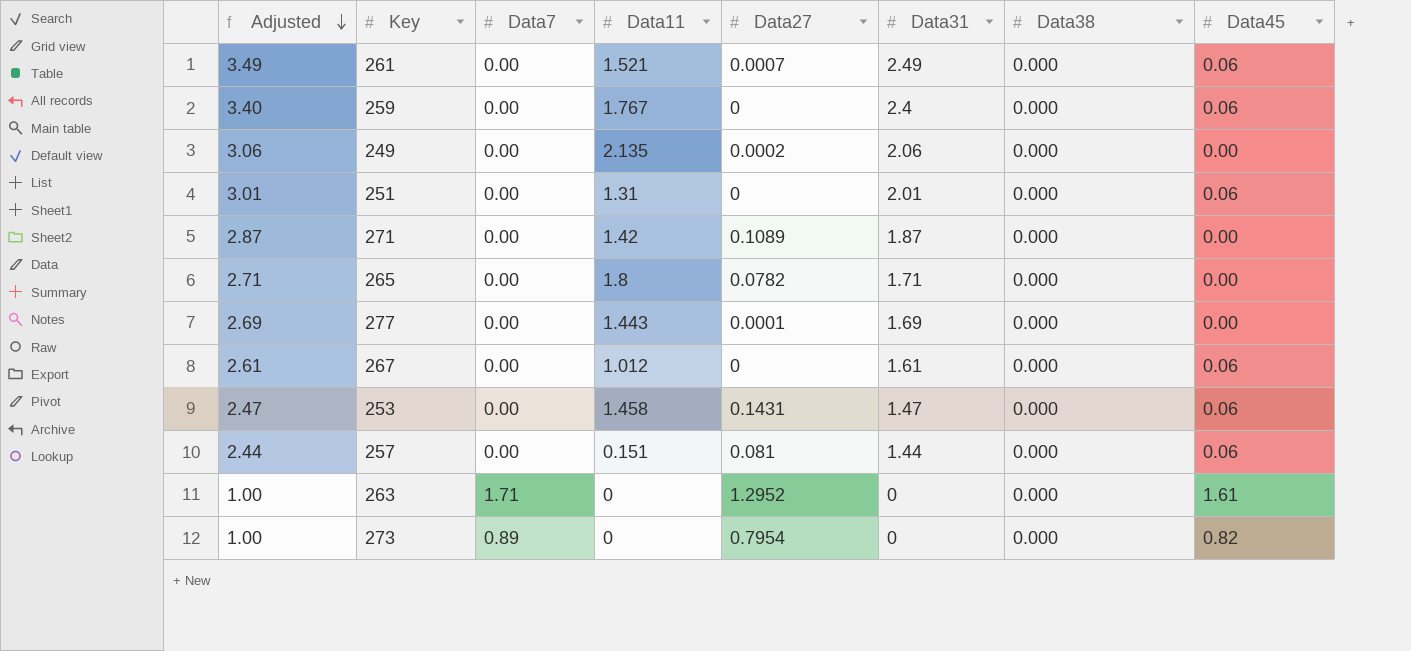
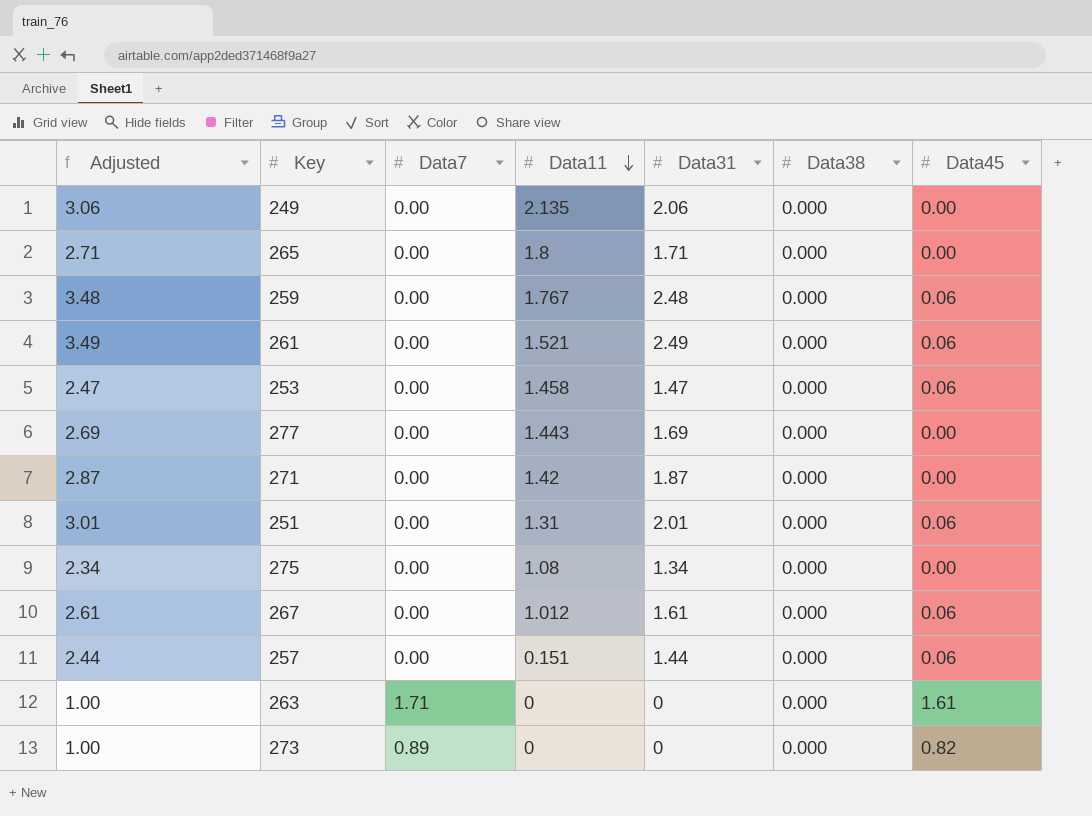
row order: Adjusted descending -> Data11 descending
column Data27 | position: 5 -> none
259 | Adjusted: 3.40 -> 3.48
259 | Data31: 2.4 -> 2.48
row 275: none -> 2.34 | 0.00 | 1.08 | 1.34 | 0.000 | 0.00

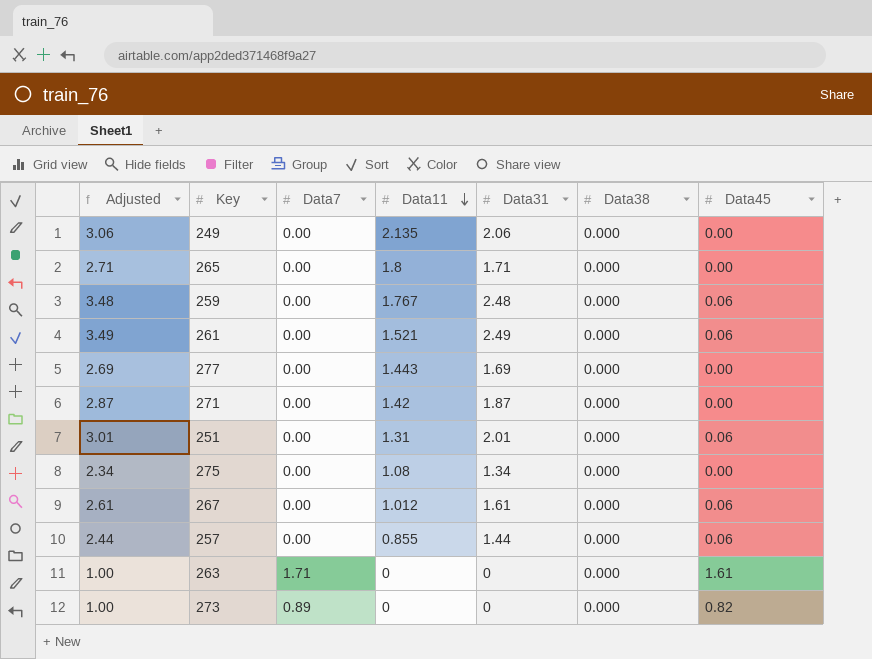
row 253: 2.47 | 0.00 | 1.458 | 1.47 | 0.000 | 0.06 -> none
257 | Data11: 0.151 -> 0.855

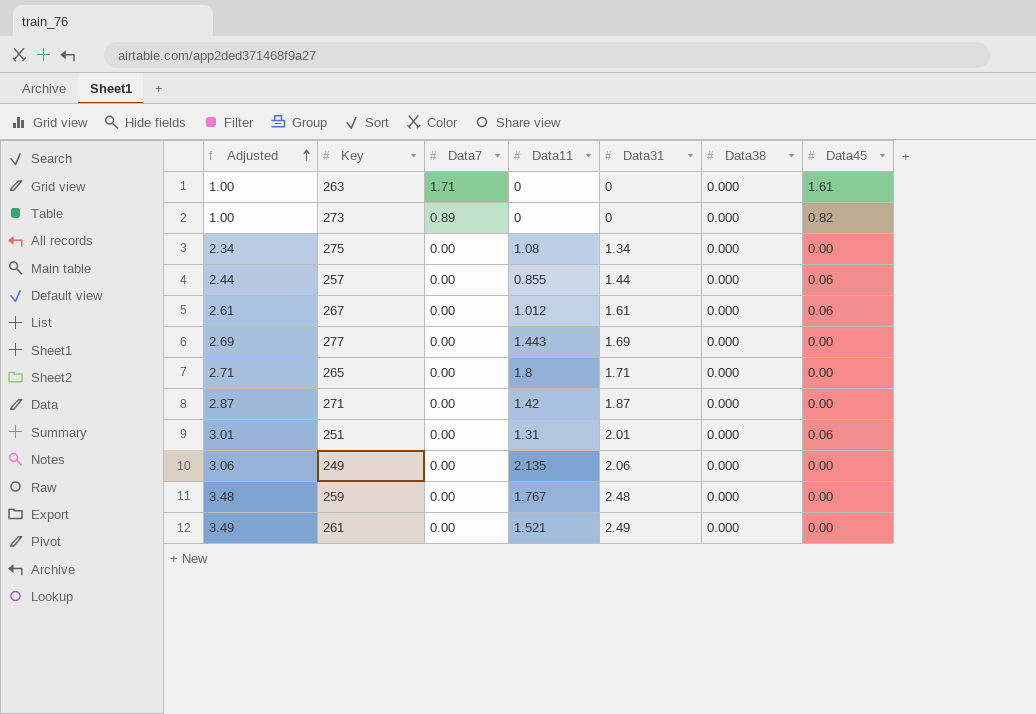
row order: Data11 descending -> Adjusted ascending
259 | Data45: 0.06 -> 0.00
261 | Data45: 0.06 -> 0.00

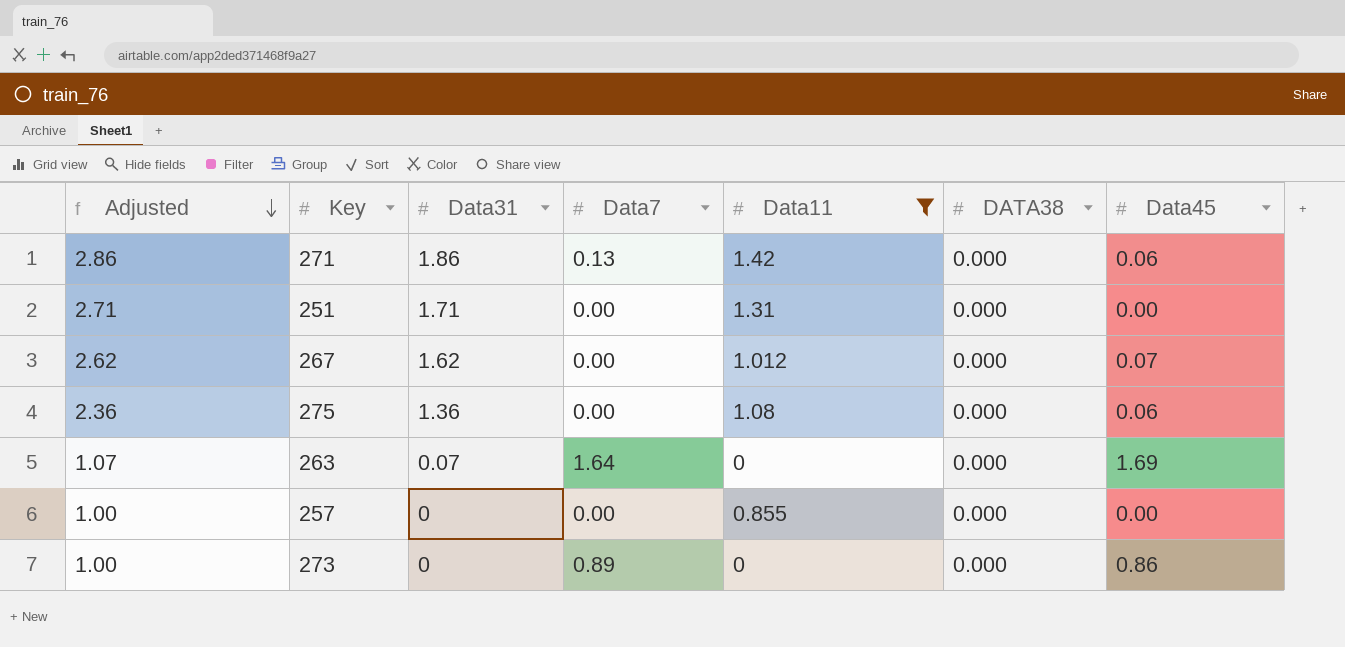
filter: none -> Data11 <= 1.42
row order: Adjusted ascending -> Adjusted descending
column Data31 | position: 5 -> 3
column name: Data38 -> DATA38
271 | Adjusted: 2.87 -> 2.86
271 | Data31: 1.87 -> 1.86
271 | Data7: 0.00 -> 0.13
271 | Data45: 0.00 -> 0.06
251 | Adjusted: 3.01 -> 2.71
251 | Data31: 2.01 -> 1.71
251 | Data45: 0.06 -> 0.00
267 | Adjusted: 2.61 -> 2.62
267 | Data31: 1.61 -> 1.62
267 | Data45: 0.06 -> 0.07
275 | Adjusted: 2.34 -> 2.36
275 | Data31: 1.34 -> 1.36
275 | Data45: 0.00 -> 0.06
263 | Adjusted: 1.00 -> 1.07
263 | Data31: 0 -> 0.07
263 | Data7: 1.71 -> 1.64
263 | Data45: 1.61 -> 1.69
257 | Adjusted: 2.44 -> 1.00
257 | Data31: 1.44 -> 0
257 | Data45: 0.06 -> 0.00
273 | Data45: 0.82 -> 0.86

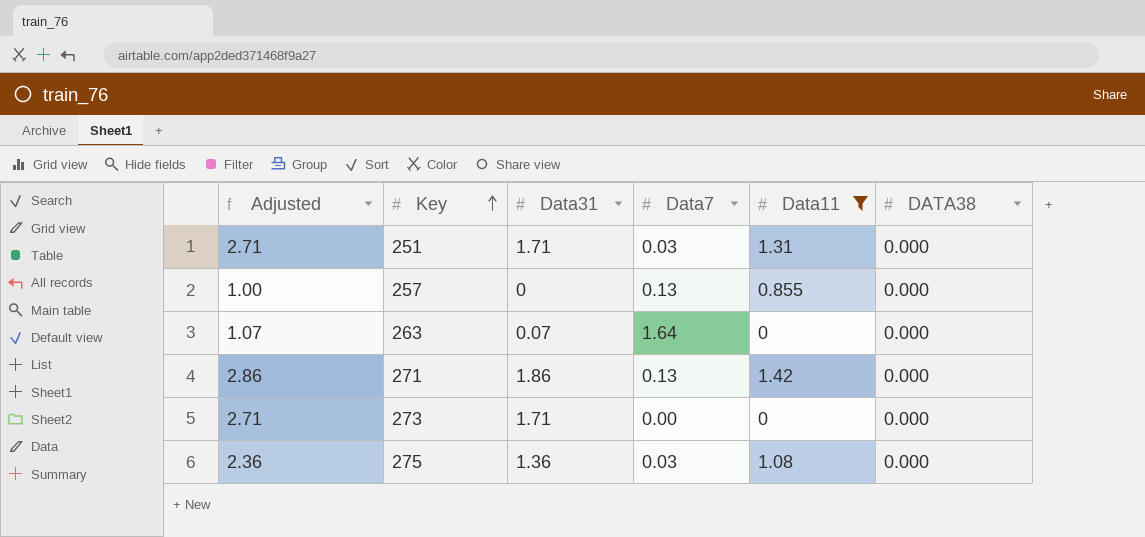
row order: Adjusted descending -> Key ascending
column Data45 | position: 7 -> none
row 267: 2.62 | 1.62 | 0.00 | 1.012 | 0.000 | 0.07 -> none
251 | Data7: 0.00 -> 0.03
257 | Data7: 0.00 -> 0.13
273 | Adjusted: 1.00 -> 2.71
273 | Data31: 0 -> 1.71
273 | Data7: 0.89 -> 0.00
275 | Data7: 0.00 -> 0.03

